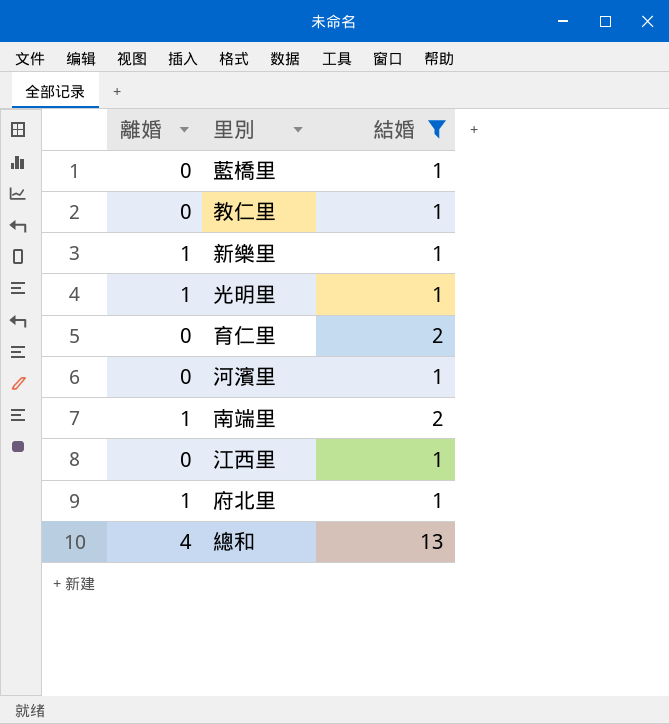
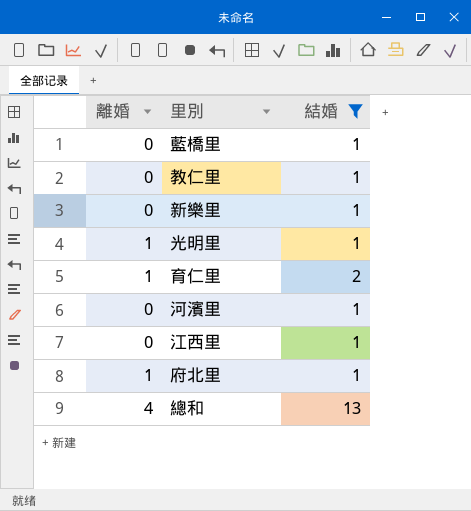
row 南端里: 1 | 2 -> none
新樂里 | 離婚: 1 -> 0
育仁里 | 離婚: 0 -> 1

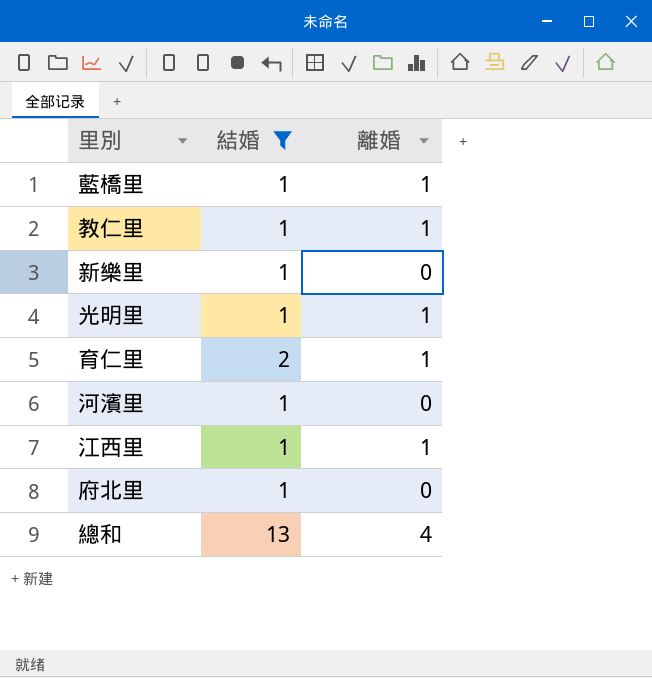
column 離婚 | position: 1 -> 3
藍橋里 | 離婚: 0 -> 1
教仁里 | 離婚: 0 -> 1
江西里 | 離婚: 0 -> 1
府北里 | 離婚: 1 -> 0

